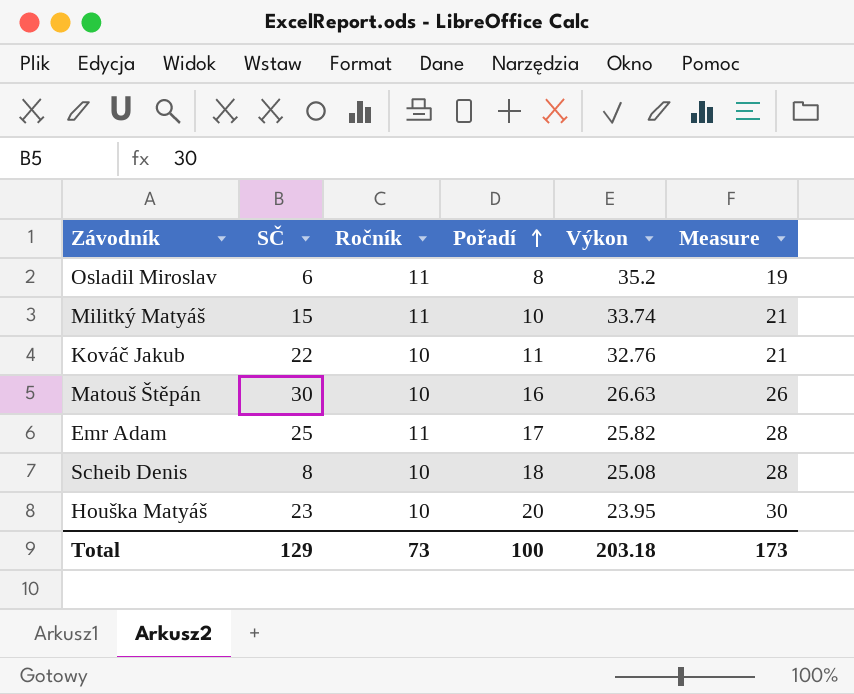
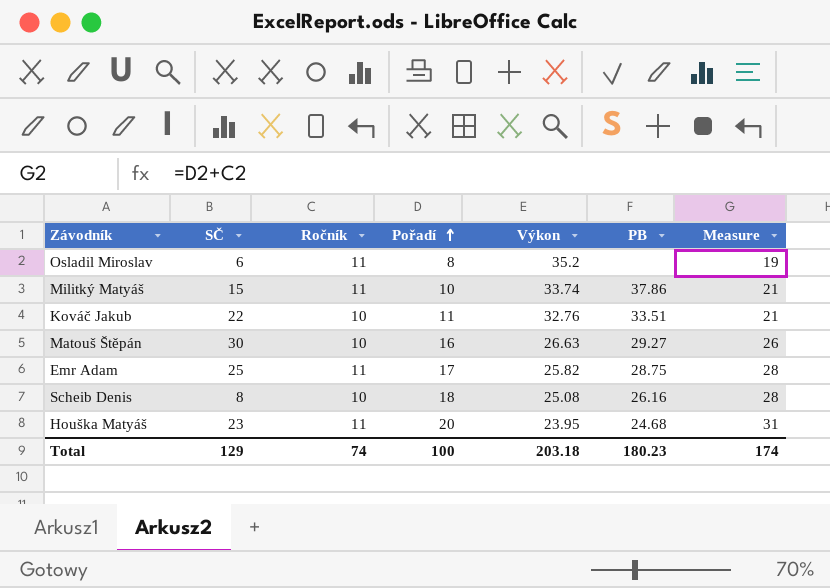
column PB | position: none -> 6
Houška Matyáš | Ročník: 10 -> 11
Houška Matyáš | Measure: 30 -> 31
Total | Ročník: 73 -> 74
Total | Measure: 173 -> 174

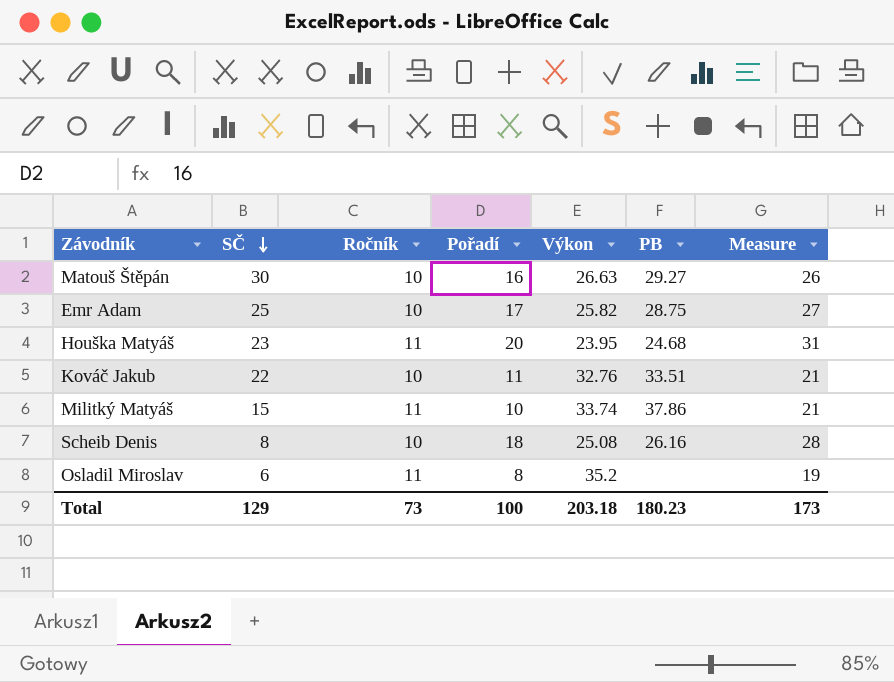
row order: Pořadí ascending -> SČ descending
Emr Adam | Ročník: 11 -> 10
Emr Adam | Measure: 28 -> 27
Total | Ročník: 74 -> 73
Total | Measure: 174 -> 173

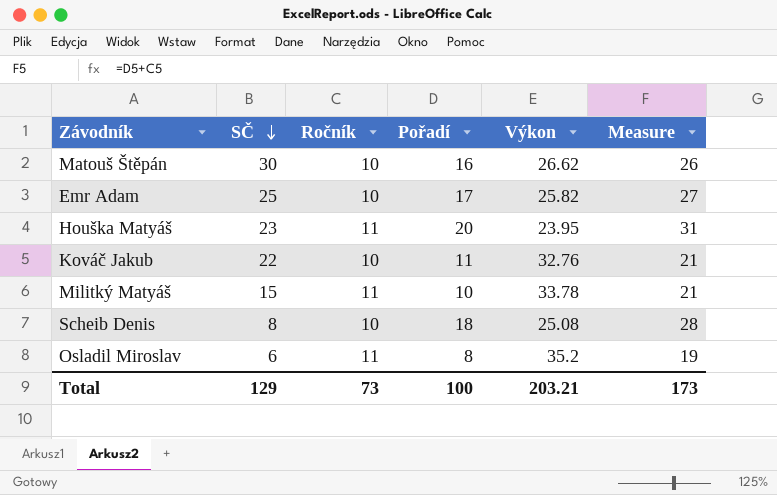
column PB | position: 6 -> none
Matouš Štěpán | Výkon: 26.63 -> 26.62
Militký Matyáš | Výkon: 33.74 -> 33.78
Total | Výkon: 203.18 -> 203.21

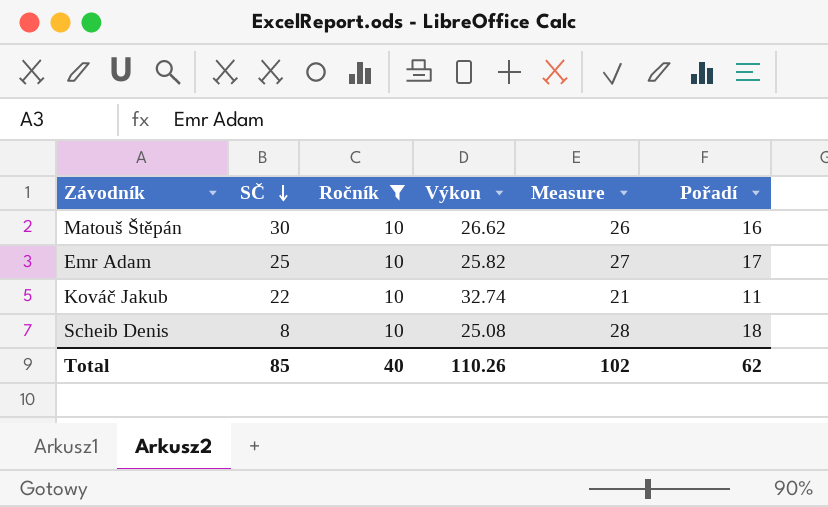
filter: none -> Ročník = 10
column Pořadí | position: 4 -> 6
Kováč Jakub | Výkon: 32.76 -> 32.74
Total | SČ: 129 -> 85
Total | Ročník: 73 -> 40
Total | Výkon: 203.21 -> 110.26
Total | Measure: 173 -> 102
Total | Pořadí: 100 -> 62

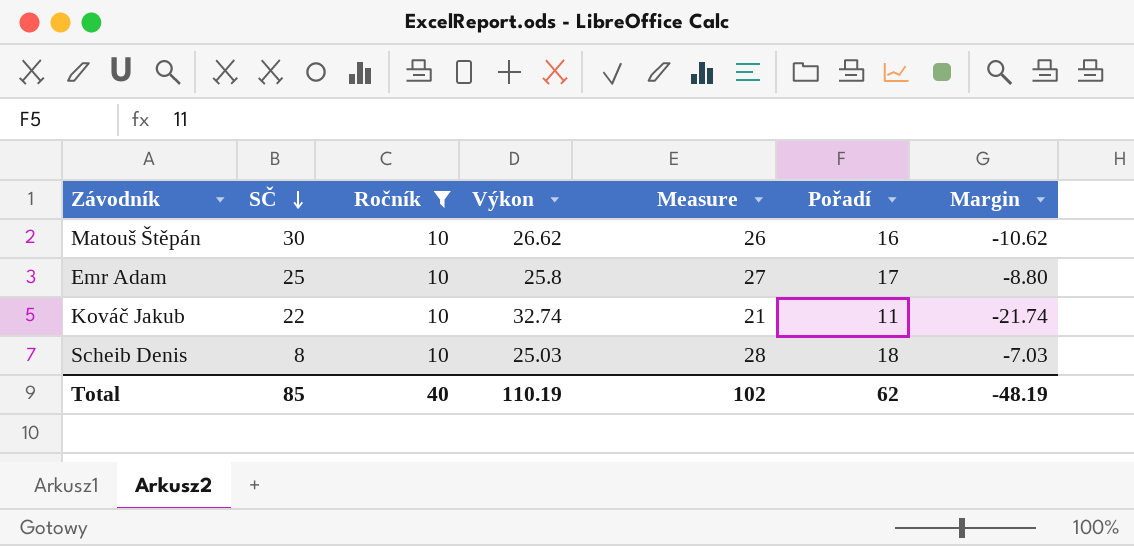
column Margin | formula: none -> [Pořadí] - [Výkon]
Emr Adam | Výkon: 25.82 -> 25.8
Scheib Denis | Výkon: 25.08 -> 25.03
Total | Výkon: 110.26 -> 110.19

